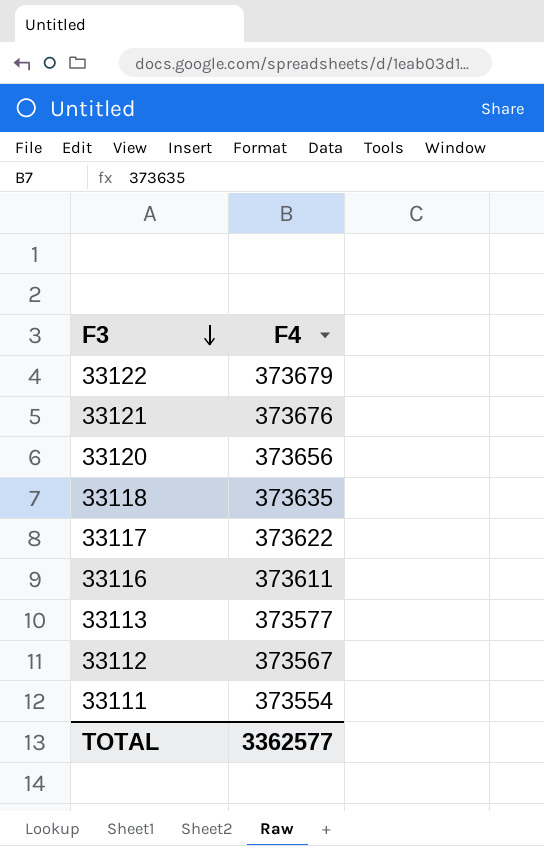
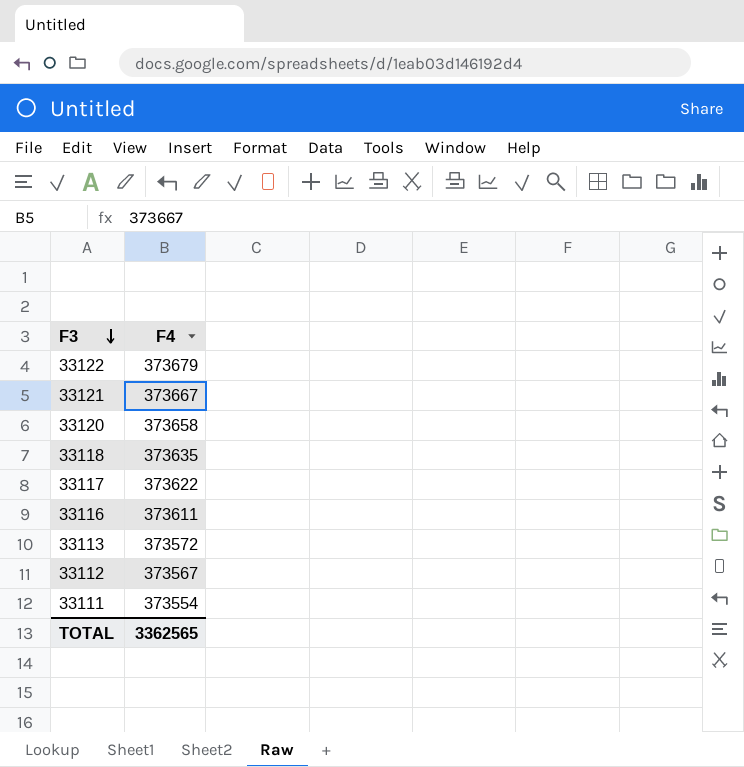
33121 | F4: 373676 -> 373667
33120 | F4: 373656 -> 373658
33113 | F4: 373577 -> 373572
TOTAL | F4: 3362577 -> 3362565

